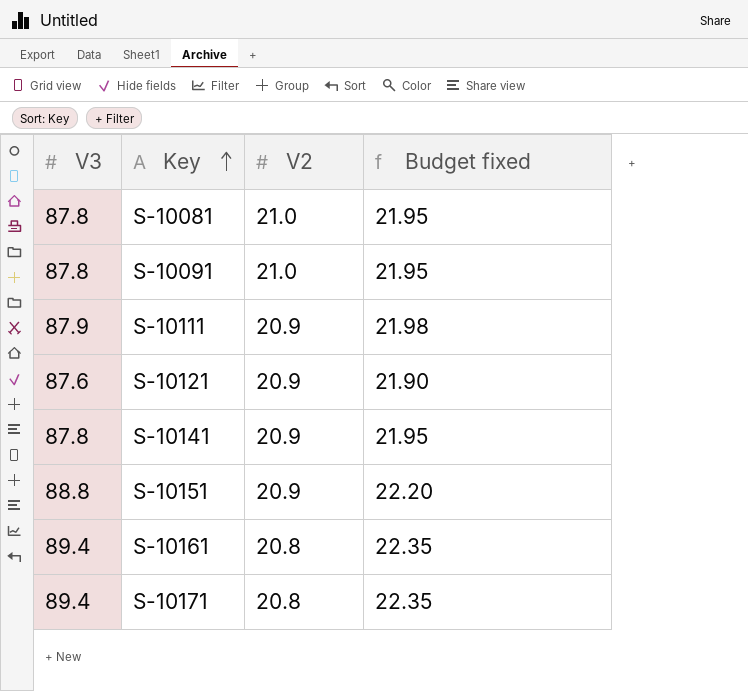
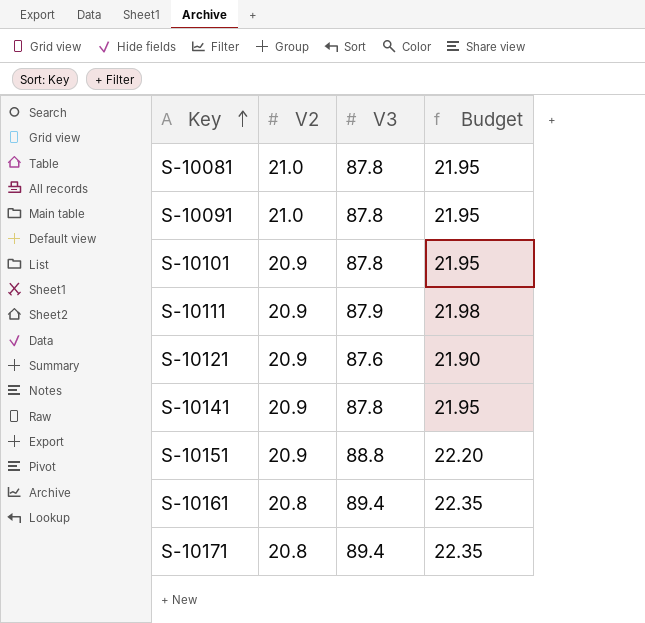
column V3 | position: 1 -> 3
column name: Budget fixed -> Budget
row S-10101: none -> 20.9 | 87.8 | 21.95

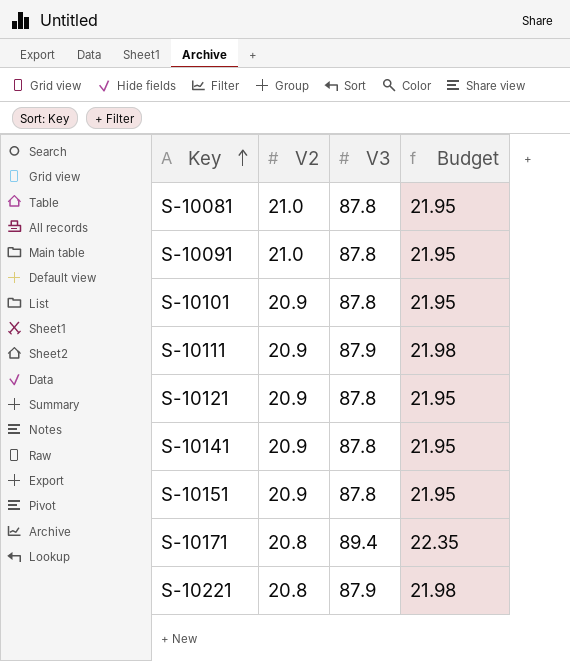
row S-10161: 20.8 | 89.4 | 22.35 -> none
S-10121 | V3: 87.6 -> 87.8
S-10121 | Budget: 21.90 -> 21.95
S-10151 | V3: 88.8 -> 87.8
S-10151 | Budget: 22.20 -> 21.95
row S-10221: none -> 20.8 | 87.9 | 21.98

